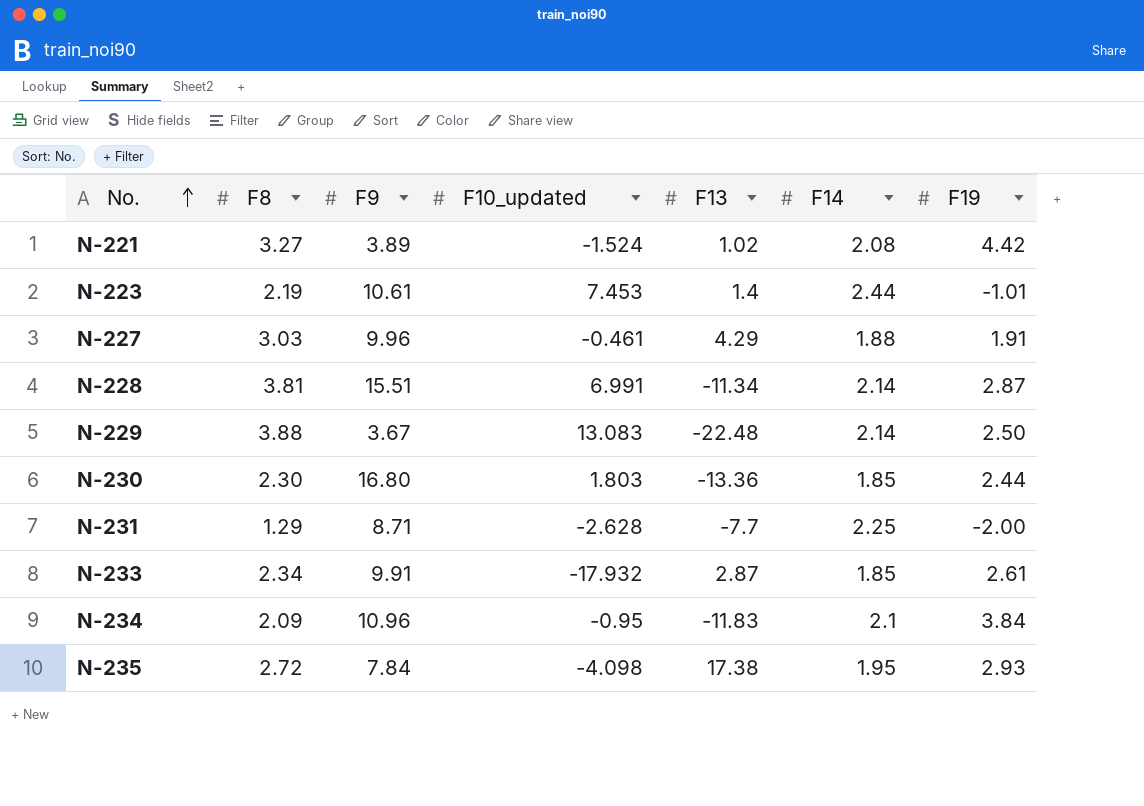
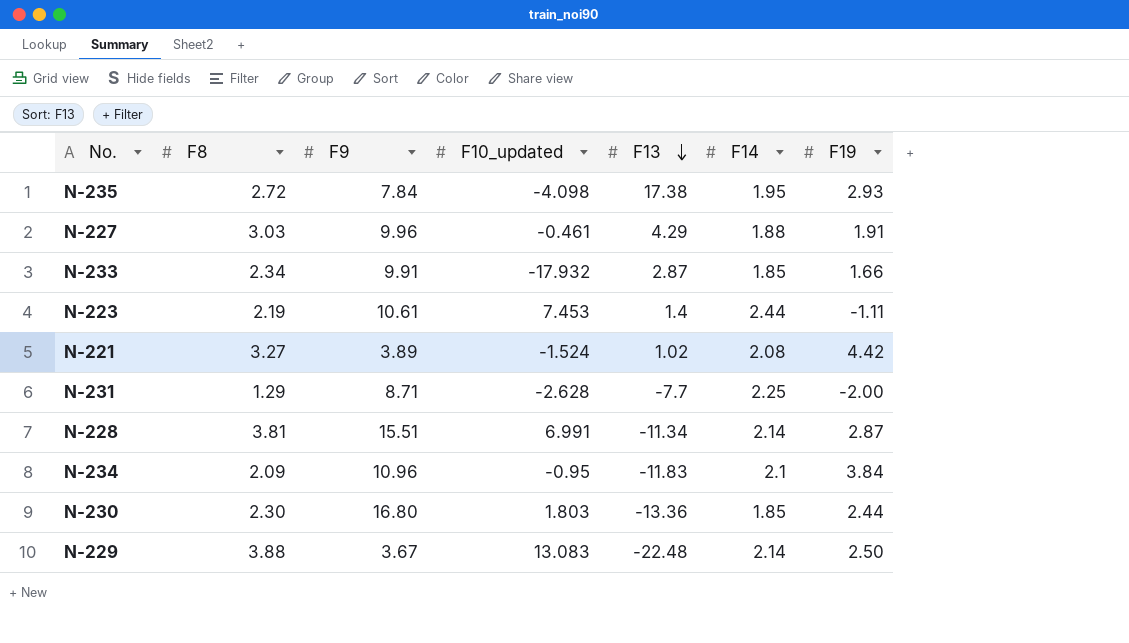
row order: No. ascending -> F13 descending
N-233 | F19: 2.61 -> 1.66
N-223 | F19: -1.01 -> -1.11

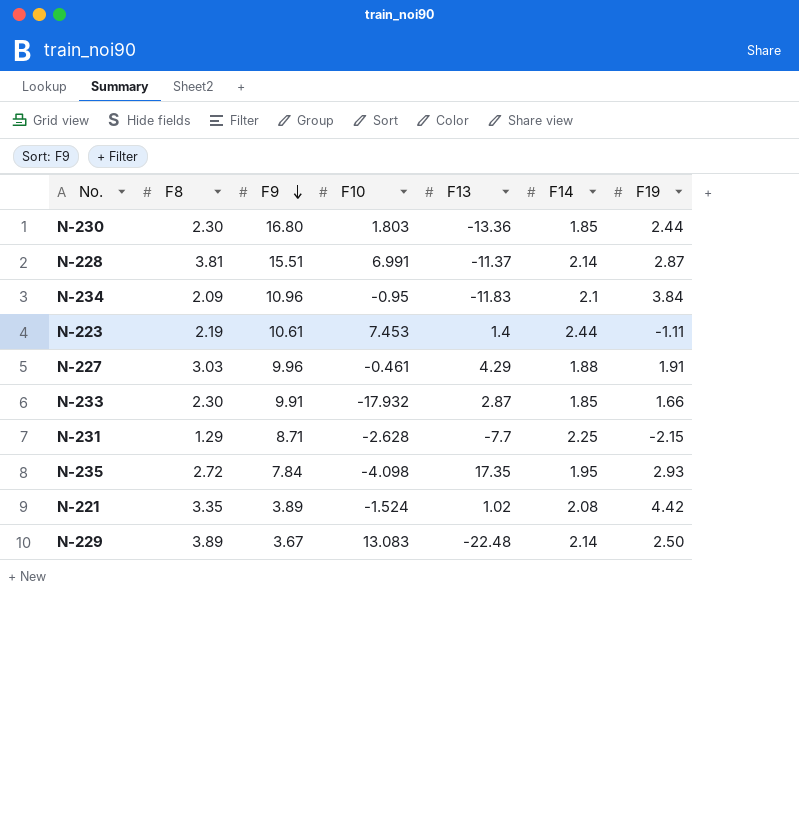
row order: F13 descending -> F9 descending
column name: F10_updated -> F10
N-228 | F13: -11.34 -> -11.37
N-233 | F8: 2.34 -> 2.30
N-231 | F19: -2.00 -> -2.15
N-235 | F13: 17.38 -> 17.35
N-221 | F8: 3.27 -> 3.35
N-229 | F8: 3.88 -> 3.89

